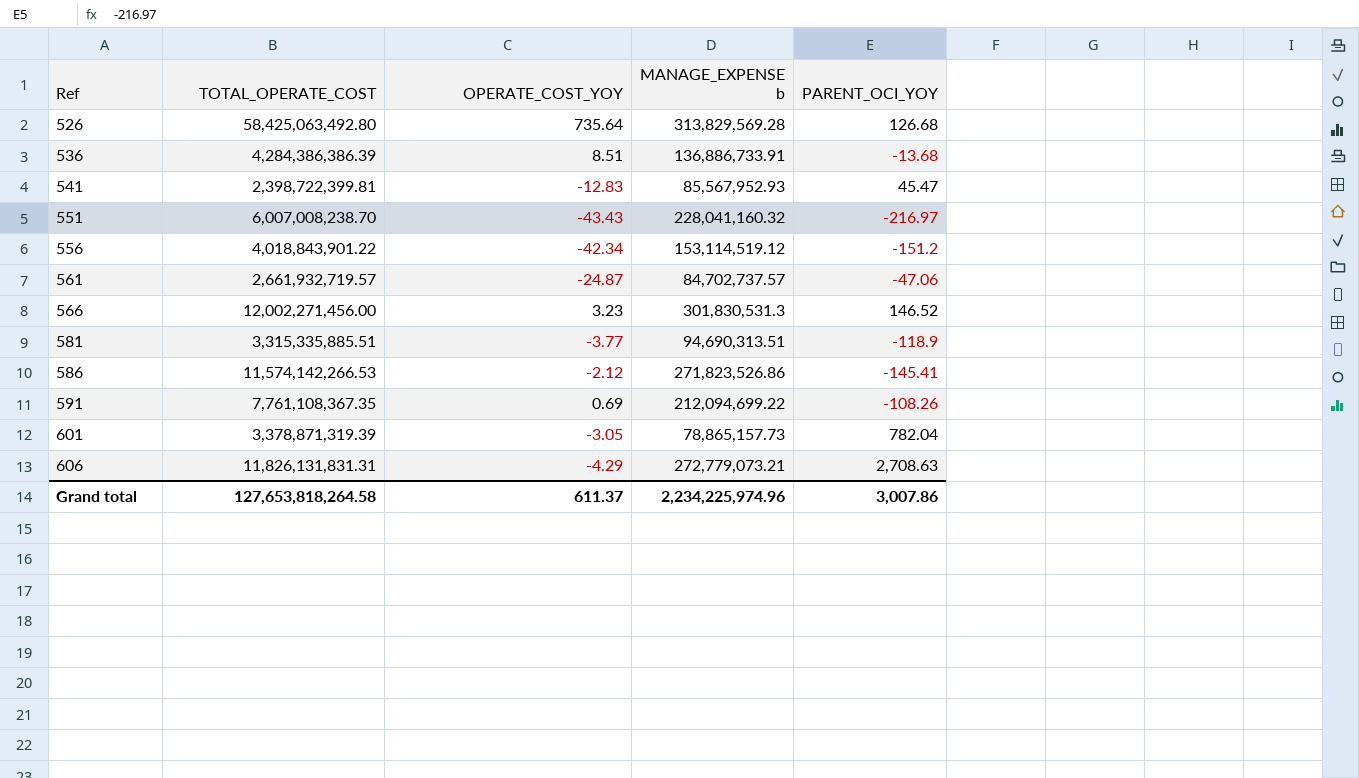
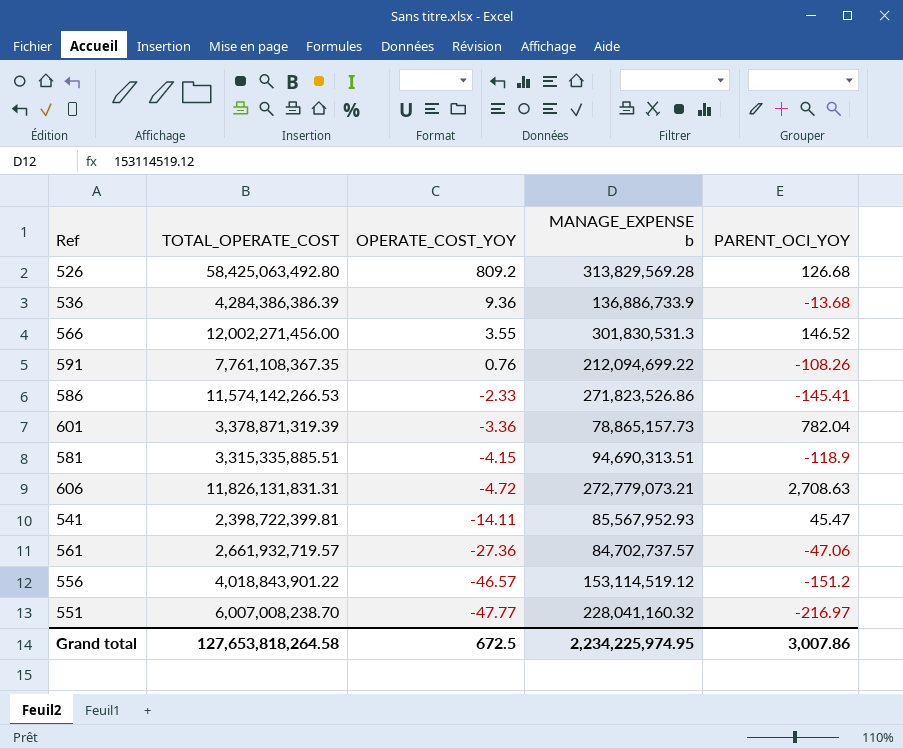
row order: Ref ascending -> OPERATE_COST_YOY descending
526 | OPERATE_COST_YOY: 735.64 -> 809.2
536 | OPERATE_COST_YOY: 8.51 -> 9.36
536 | MANAGE_EXPENSE b: 136,886,733.91 -> 136,886,733.9
566 | OPERATE_COST_YOY: 3.23 -> 3.55
591 | OPERATE_COST_YOY: 0.69 -> 0.76
586 | OPERATE_COST_YOY: -2.12 -> -2.33
601 | OPERATE_COST_YOY: -3.05 -> -3.36
581 | OPERATE_COST_YOY: -3.77 -> -4.15
606 | OPERATE_COST_YOY: -4.29 -> -4.72
541 | OPERATE_COST_YOY: -12.83 -> -14.11
561 | OPERATE_COST_YOY: -24.87 -> -27.36
556 | OPERATE_COST_YOY: -42.34 -> -46.57
551 | OPERATE_COST_YOY: -43.43 -> -47.77
Grand total | OPERATE_COST_YOY: 611.37 -> 672.5
Grand total | MANAGE_EXPENSE b: 2,234,225,974.96 -> 2,234,225,974.95

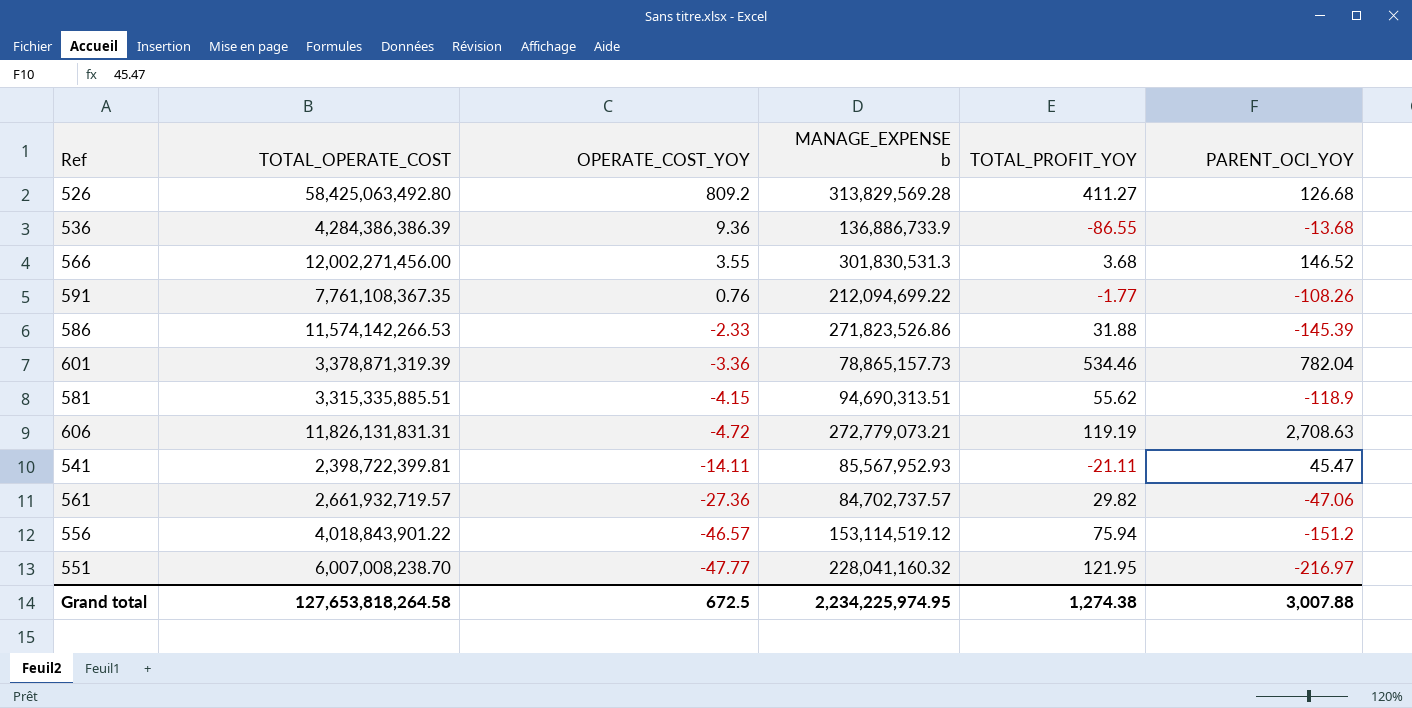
column TOTAL_PROFIT_YOY | position: none -> 5
586 | PARENT_OCI_YOY: -145.41 -> -145.39
Grand total | PARENT_OCI_YOY: 3,007.86 -> 3,007.88

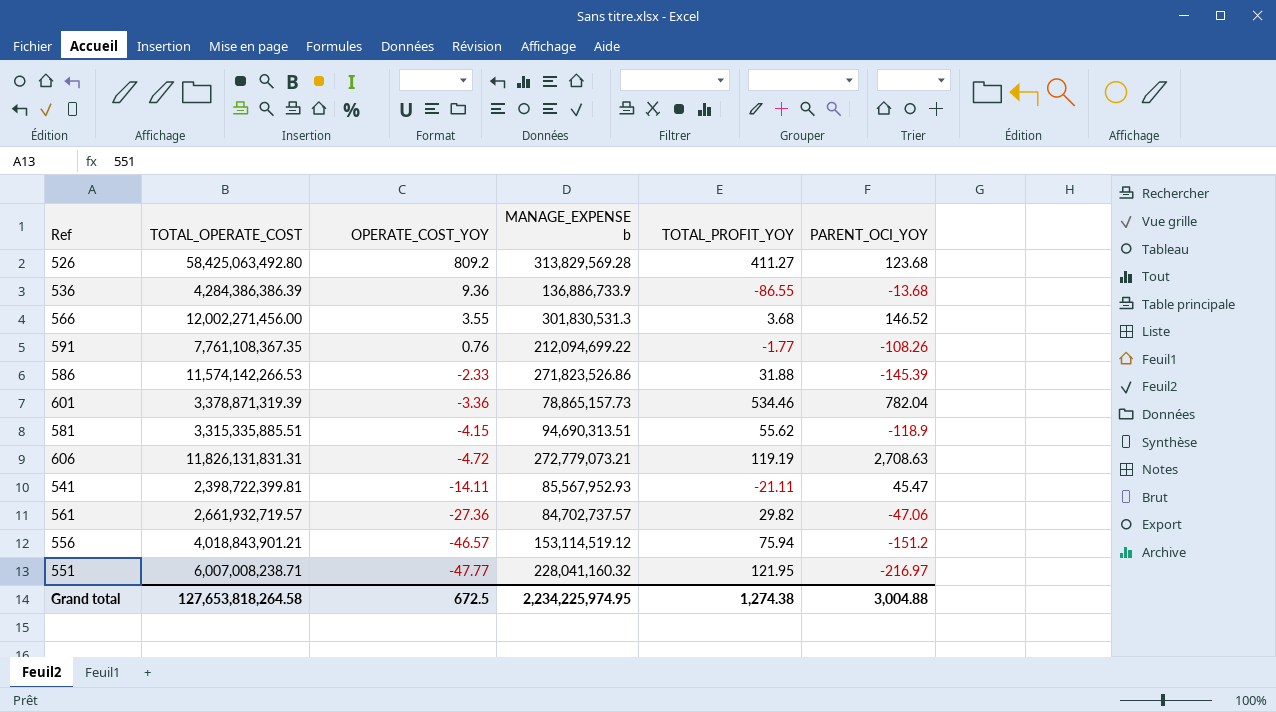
526 | PARENT_OCI_YOY: 126.68 -> 123.68
556 | TOTAL_OPERATE_COST: 4,018,843,901.22 -> 4,018,843,901.21
551 | TOTAL_OPERATE_COST: 6,007,008,238.70 -> 6,007,008,238.71
Grand total | PARENT_OCI_YOY: 3,007.88 -> 3,004.88

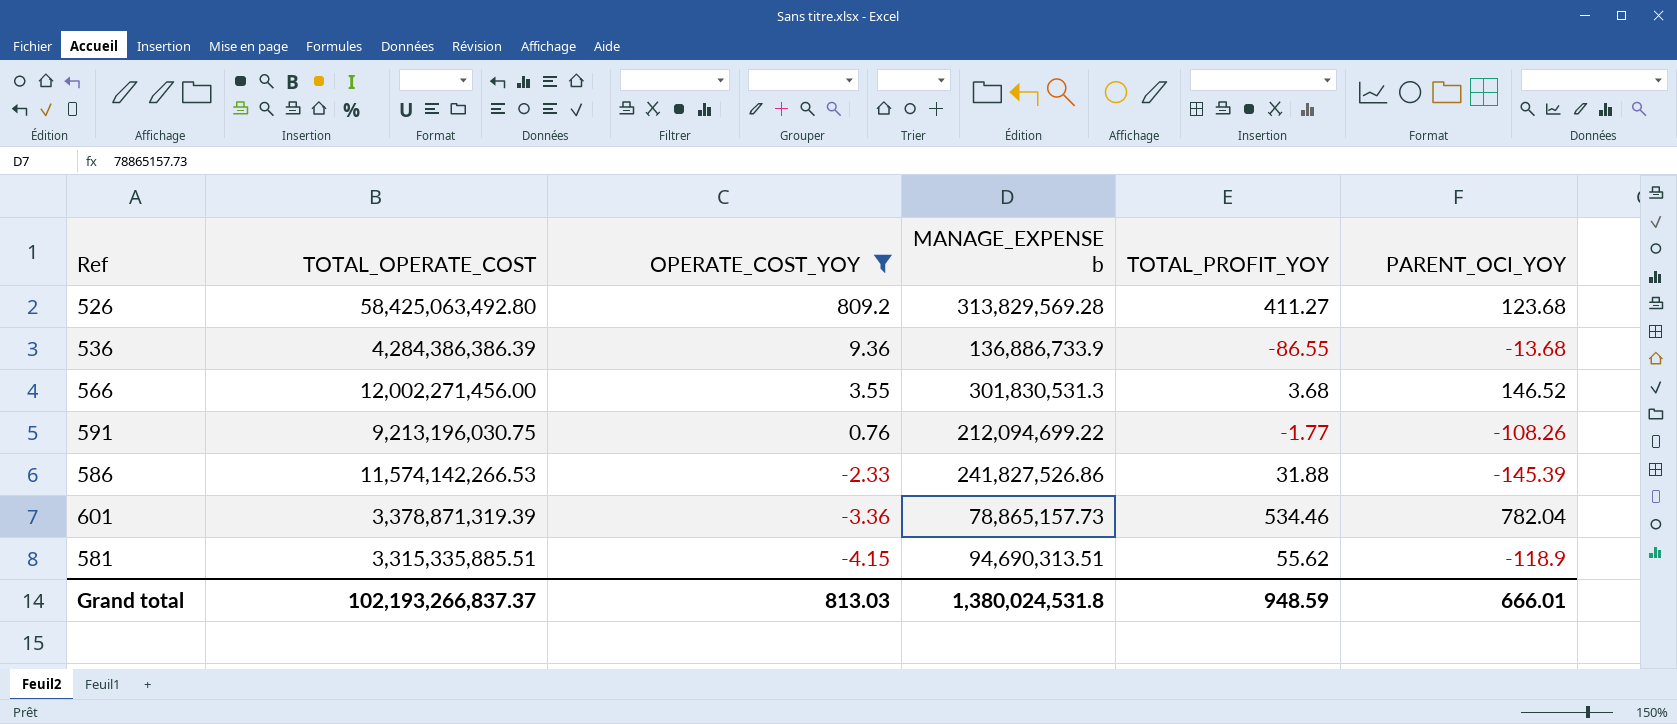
filter: none -> OPERATE_COST_YOY >= -4.15
591 | TOTAL_OPERATE_COST: 7,761,108,367.35 -> 9,213,196,030.75
586 | MANAGE_EXPENSE b: 271,823,526.86 -> 241,827,526.86
Grand total | TOTAL_OPERATE_COST: 127,653,818,264.58 -> 102,193,266,837.37
Grand total | OPERATE_COST_YOY: 672.5 -> 813.03
Grand total | MANAGE_EXPENSE b: 2,234,225,974.95 -> 1,380,024,531.8
Grand total | TOTAL_PROFIT_YOY: 1,274.38 -> 948.59
Grand total | PARENT_OCI_YOY: 3,004.88 -> 666.01

